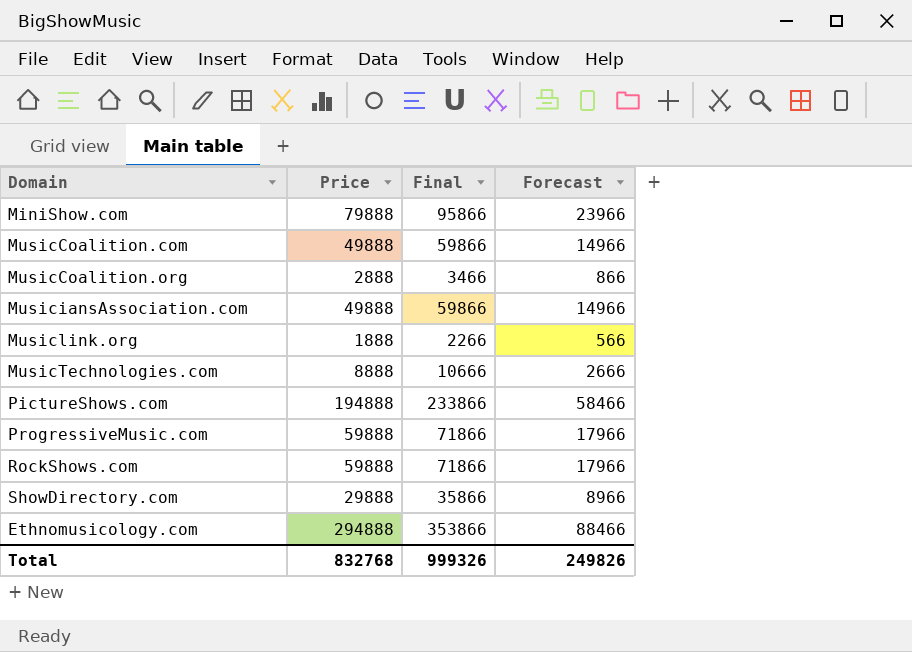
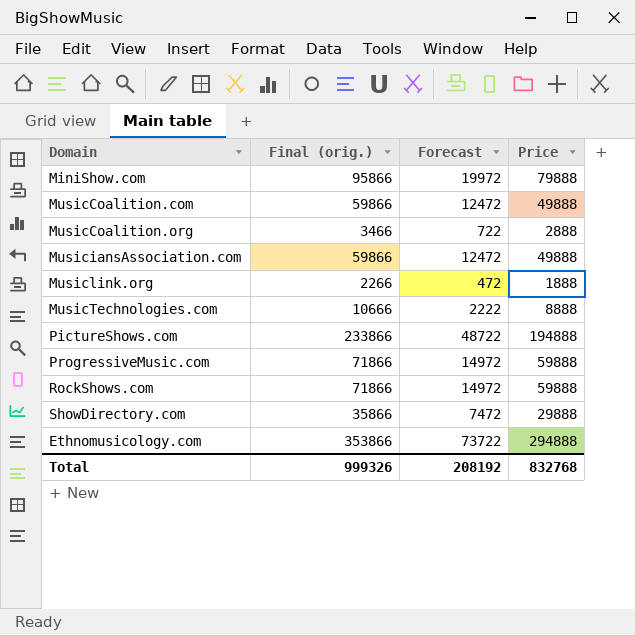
column name: Final -> Final (orig.)
column Forecast | formula: [Price] * 0.3 -> [Price] * 0.25
column Price | position: 2 -> 4
Total | Forecast: 249826 -> 208192

